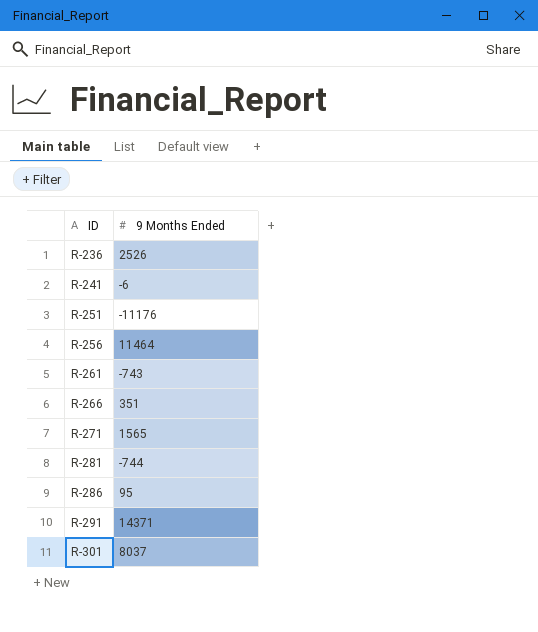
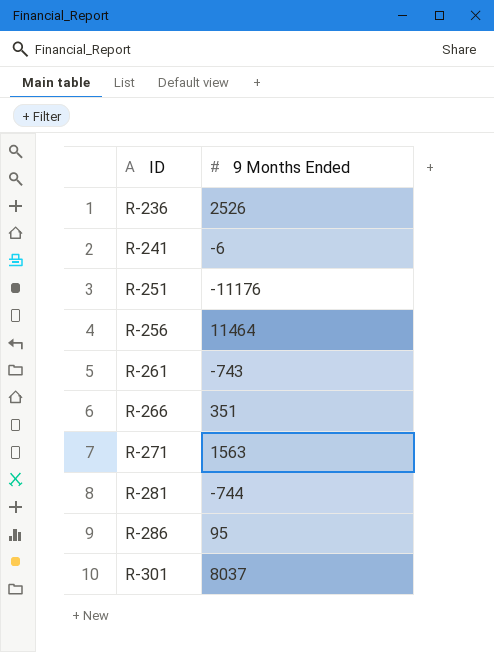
row R-291: 14371 -> none
R-271 | 9 Months Ended: 1565 -> 1563

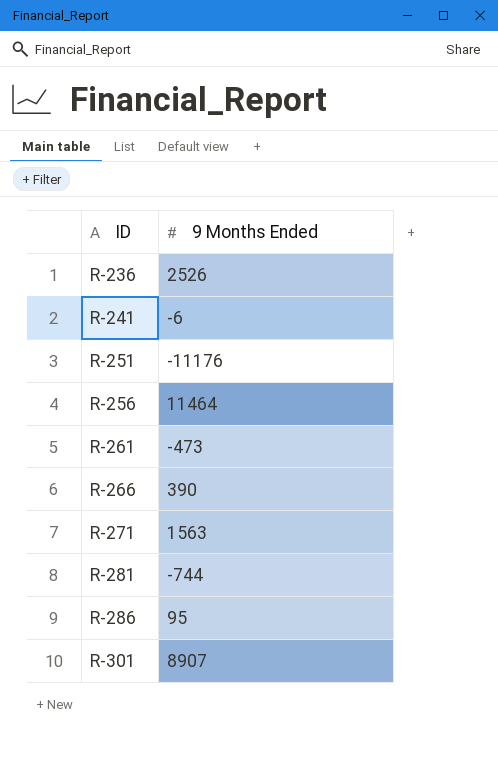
R-261 | 9 Months Ended: -743 -> -473
R-266 | 9 Months Ended: 351 -> 390
R-301 | 9 Months Ended: 8037 -> 8907

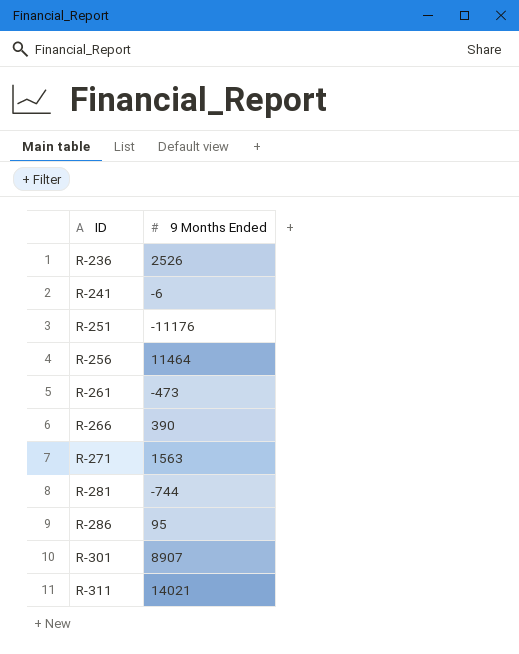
row R-311: none -> 14021

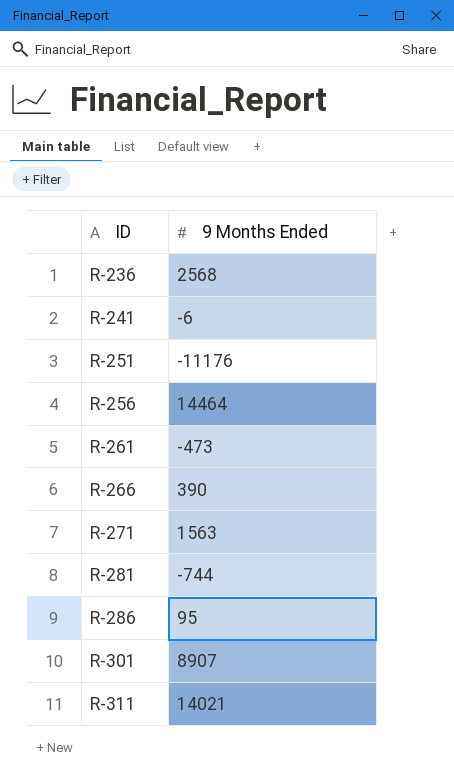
R-236 | 9 Months Ended: 2526 -> 2568
R-256 | 9 Months Ended: 11464 -> 14464

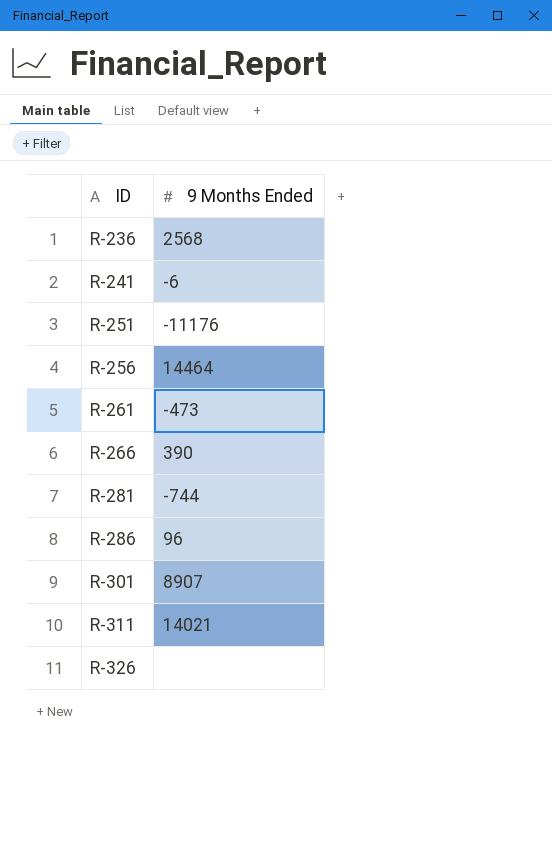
row R-271: 1563 -> none
R-286 | 9 Months Ended: 95 -> 96
row R-326: none -> none

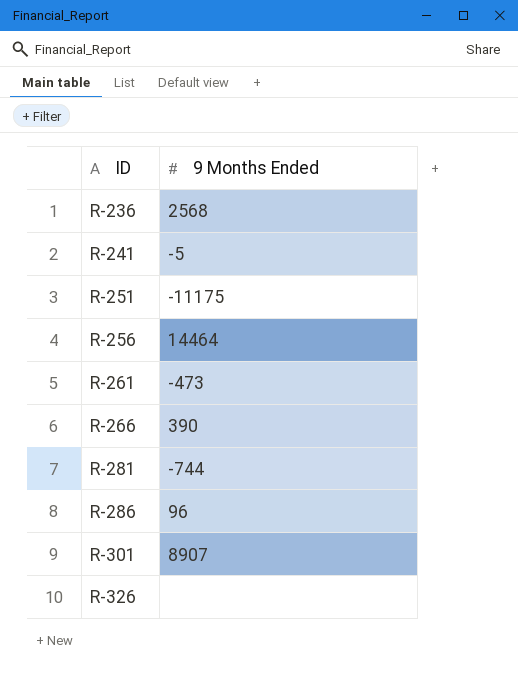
row R-311: 14021 -> none
R-241 | 9 Months Ended: -6 -> -5
R-251 | 9 Months Ended: -11176 -> -11175

